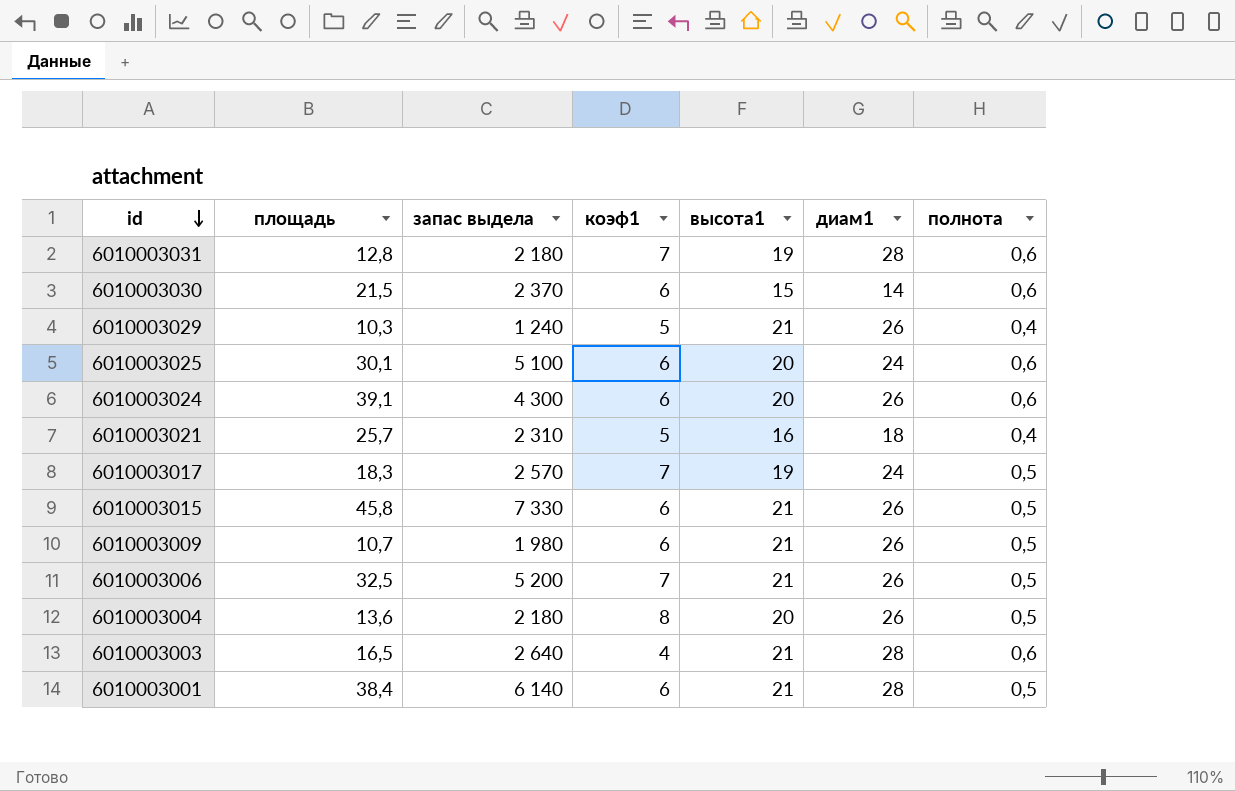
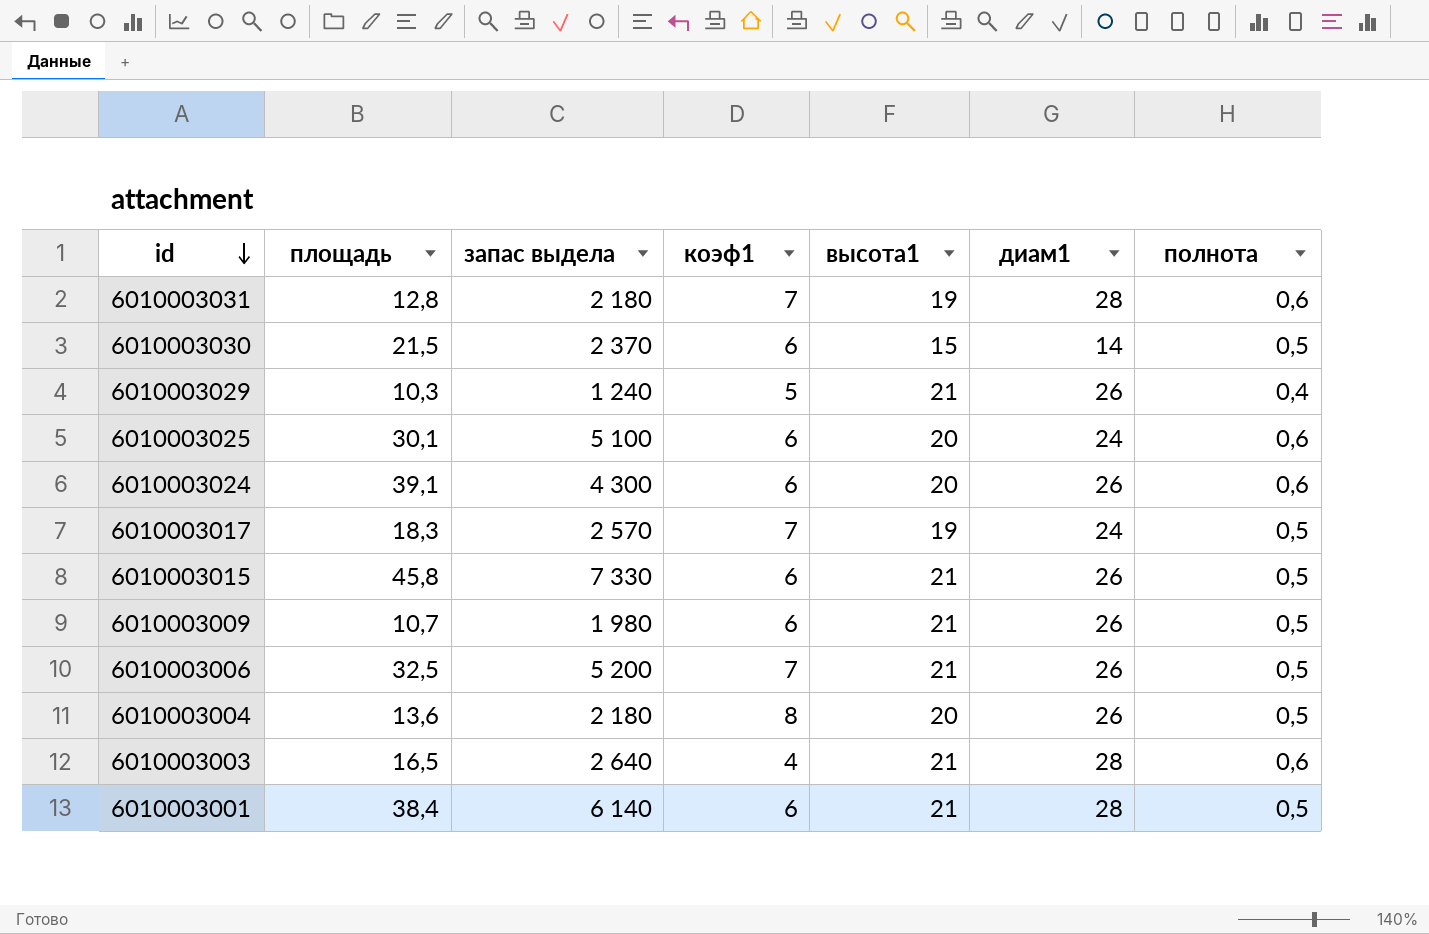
row 6010003021: 25,7 | 2 310 | 5 | 16 | 18 | 0,4 -> none
6010003030 | полнота: 0,6 -> 0,5

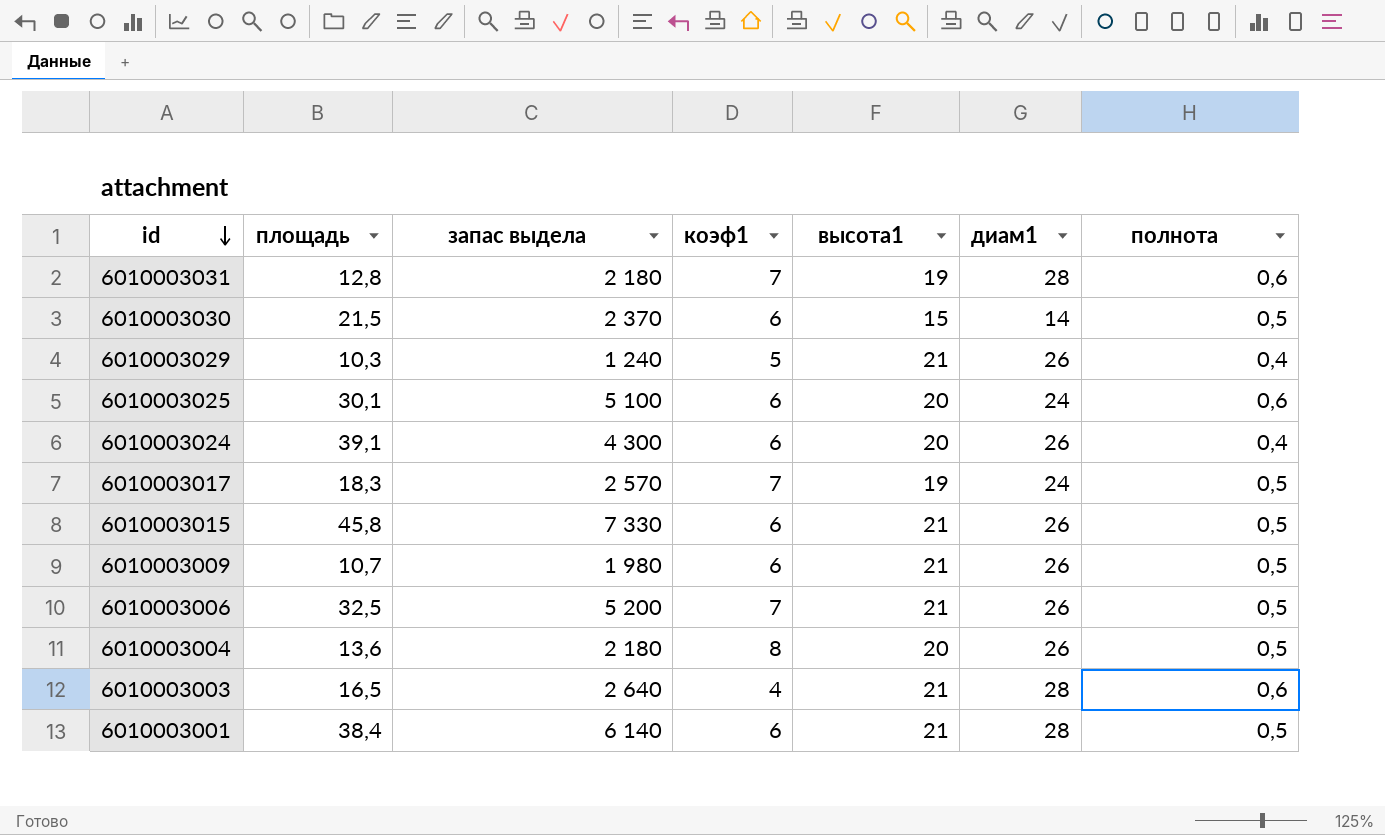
6010003024 | полнота: 0,6 -> 0,4

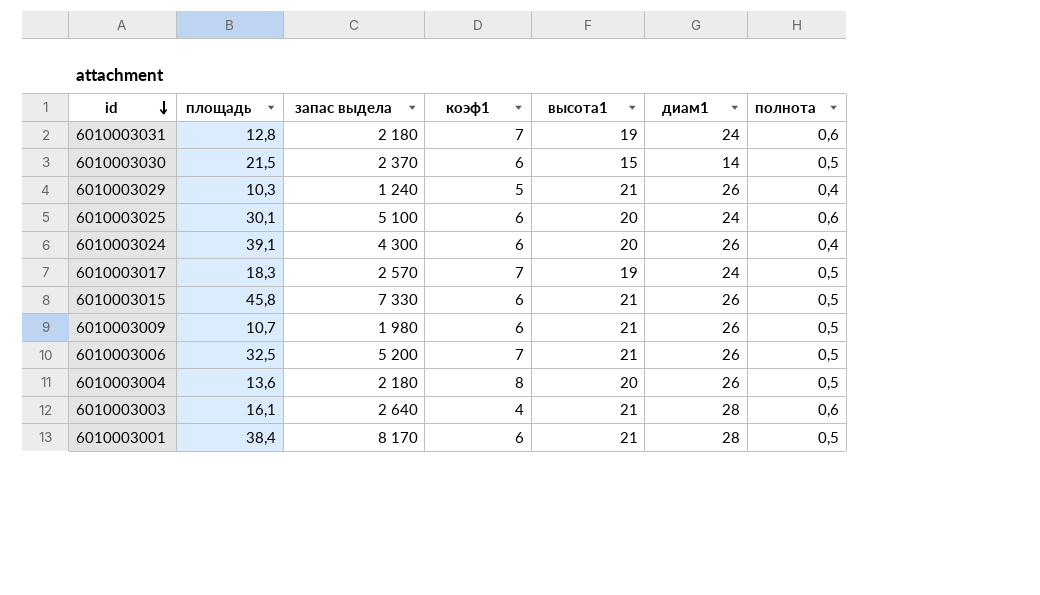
6010003031 | диам1: 28 -> 24
6010003003 | площадь: 16,5 -> 16,1
6010003001 | запас выдела: 6 140 -> 8 170

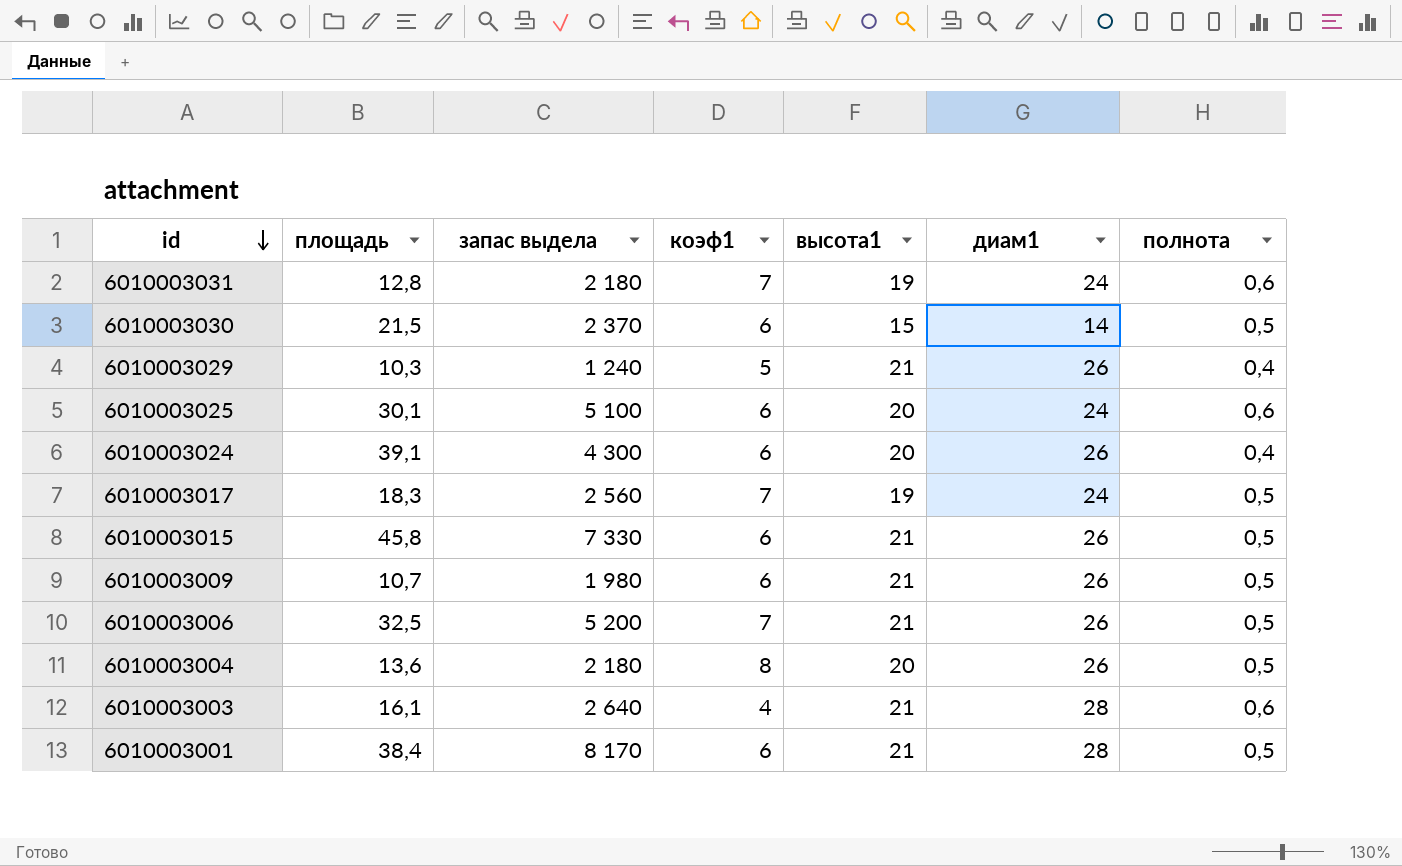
6010003017 | запас выдела: 2 570 -> 2 560

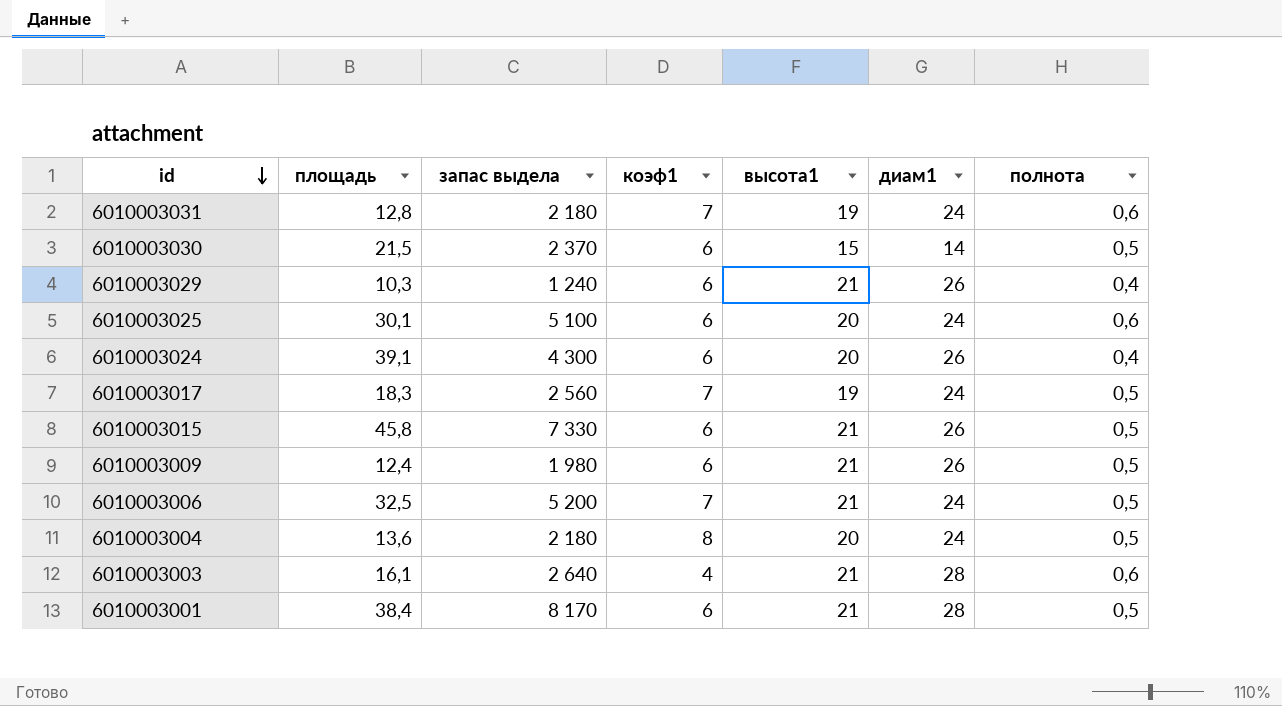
6010003029 | коэф1: 5 -> 6
6010003009 | площадь: 10,7 -> 12,4
6010003006 | диам1: 26 -> 24
6010003004 | диам1: 26 -> 24

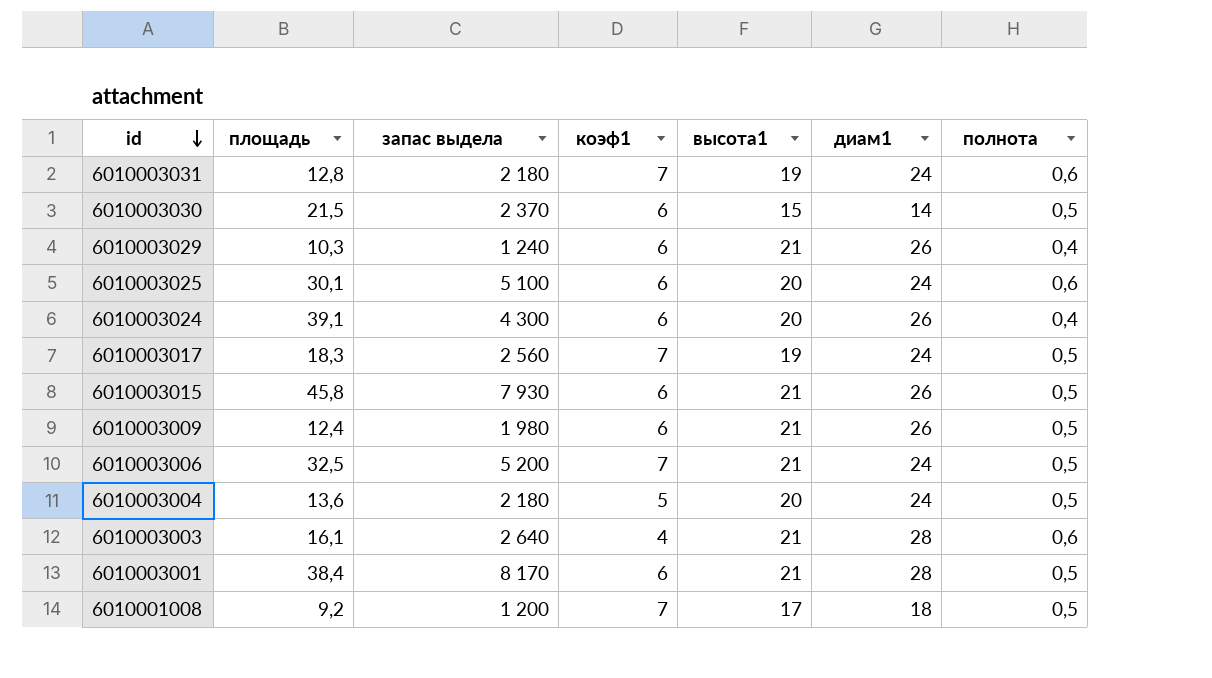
6010003015 | запас выдела: 7 330 -> 7 930
6010003004 | коэф1: 8 -> 5
row 6010001008: none -> 9,2 | 1 200 | 7 | 17 | 18 | 0,5

